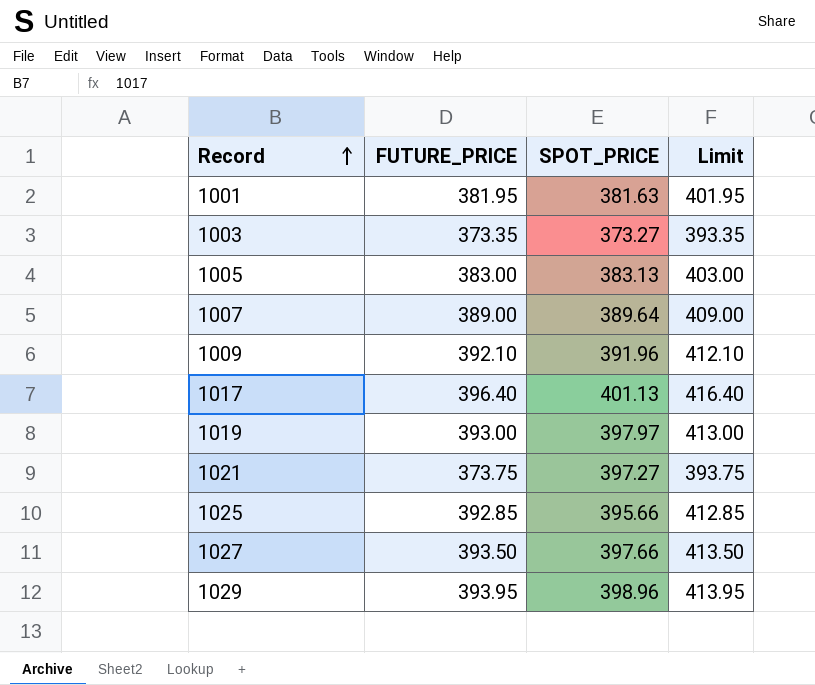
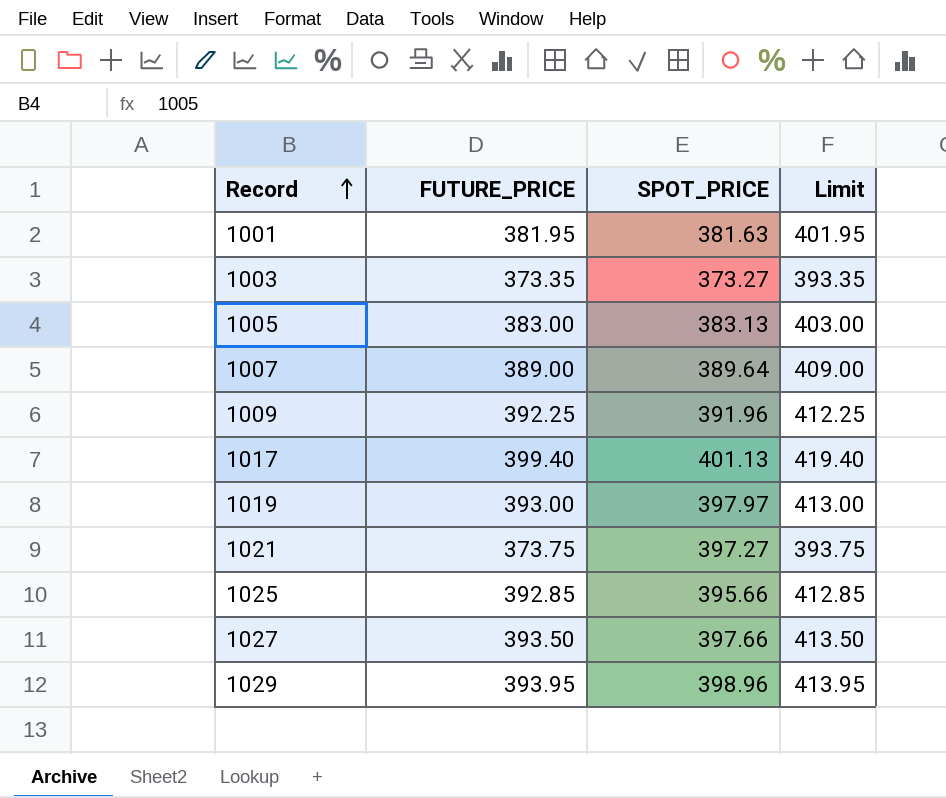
1009 | FUTURE_PRICE: 392.10 -> 392.25
1009 | Limit: 412.10 -> 412.25
1017 | FUTURE_PRICE: 396.40 -> 399.40
1017 | Limit: 416.40 -> 419.40

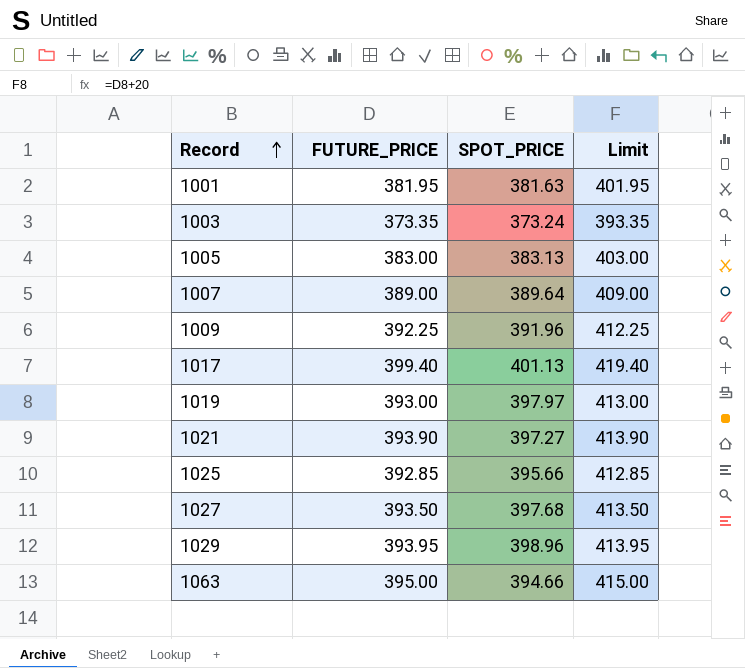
1003 | SPOT_PRICE: 373.27 -> 373.24
1021 | FUTURE_PRICE: 373.75 -> 393.90
1021 | Limit: 393.75 -> 413.90
1027 | SPOT_PRICE: 397.66 -> 397.68
row 1063: none -> 395.00 | 394.66 | 415.00

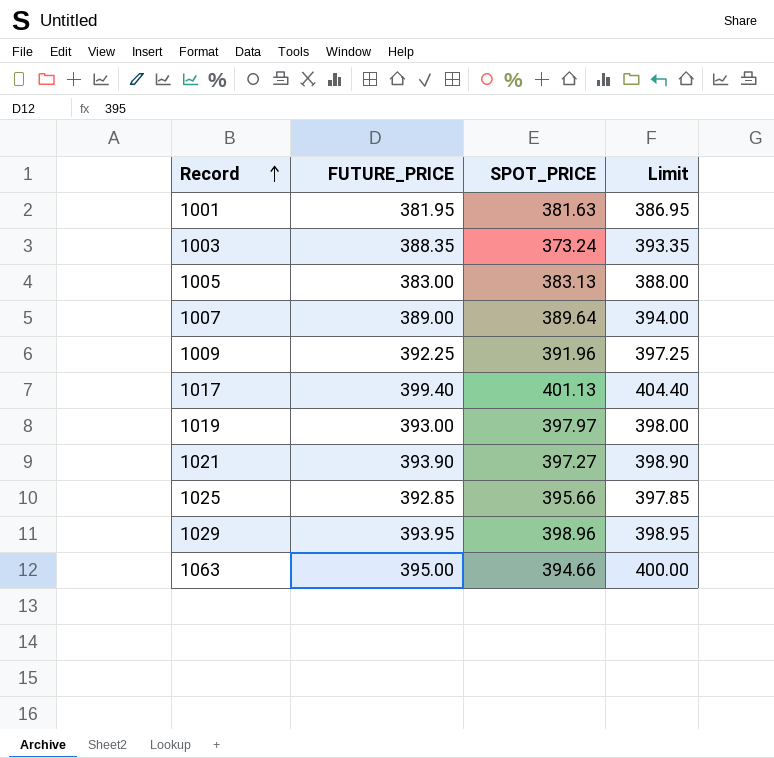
column Limit | formula: [FUTURE_PRICE] + 20 -> [FUTURE_PRICE] + 5
row 1027: 393.50 | 397.68 | 413.50 -> none
1003 | FUTURE_PRICE: 373.35 -> 388.35

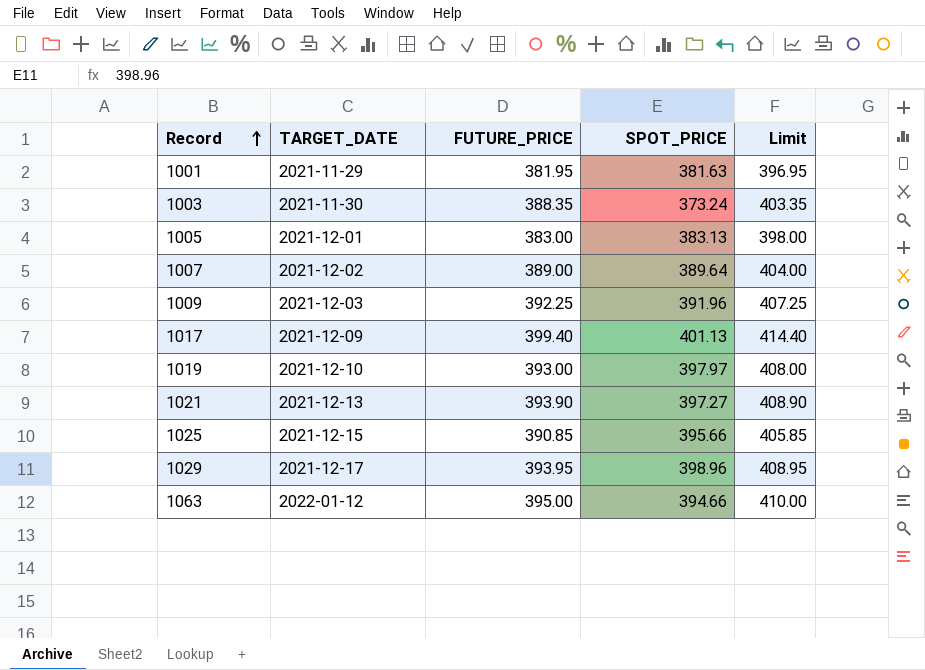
column TARGET_DATE | position: none -> 2
column Limit | formula: [FUTURE_PRICE] + 5 -> [FUTURE_PRICE] + 15
1025 | FUTURE_PRICE: 392.85 -> 390.85

